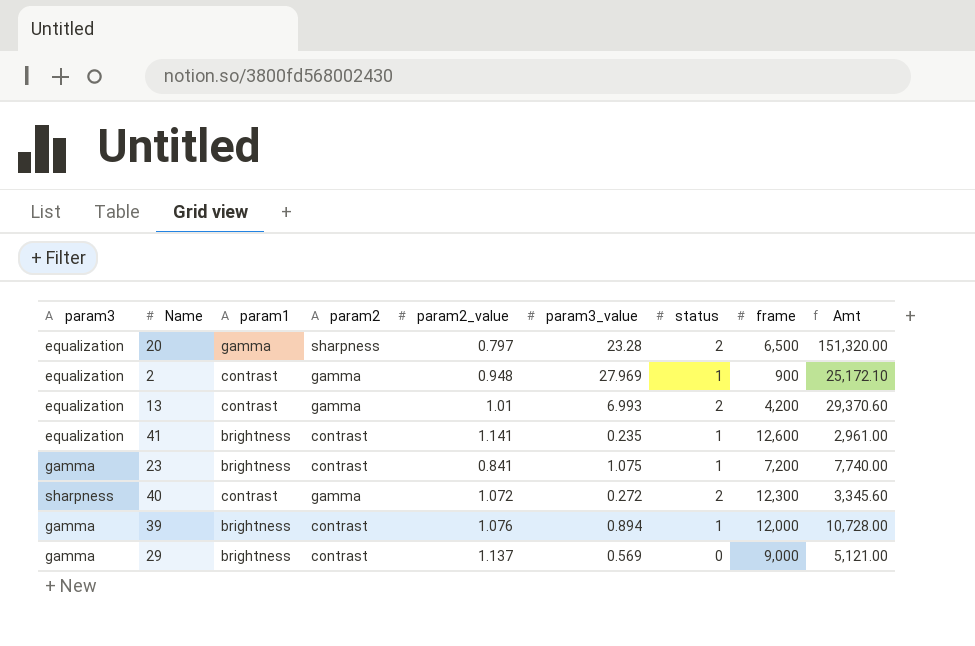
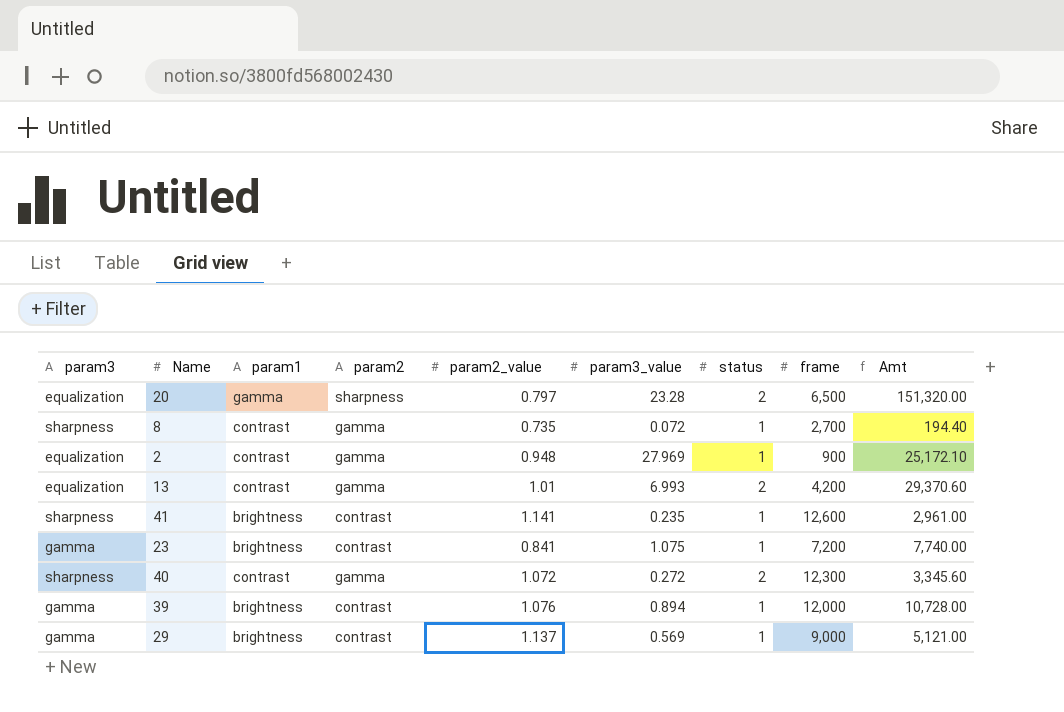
row 8: none -> sharpness | contrast | gamma | 0.735 | 0.072 | 1 | 2,700 | 194.40
41 | param3: equalization -> sharpness
29 | status: 0 -> 1

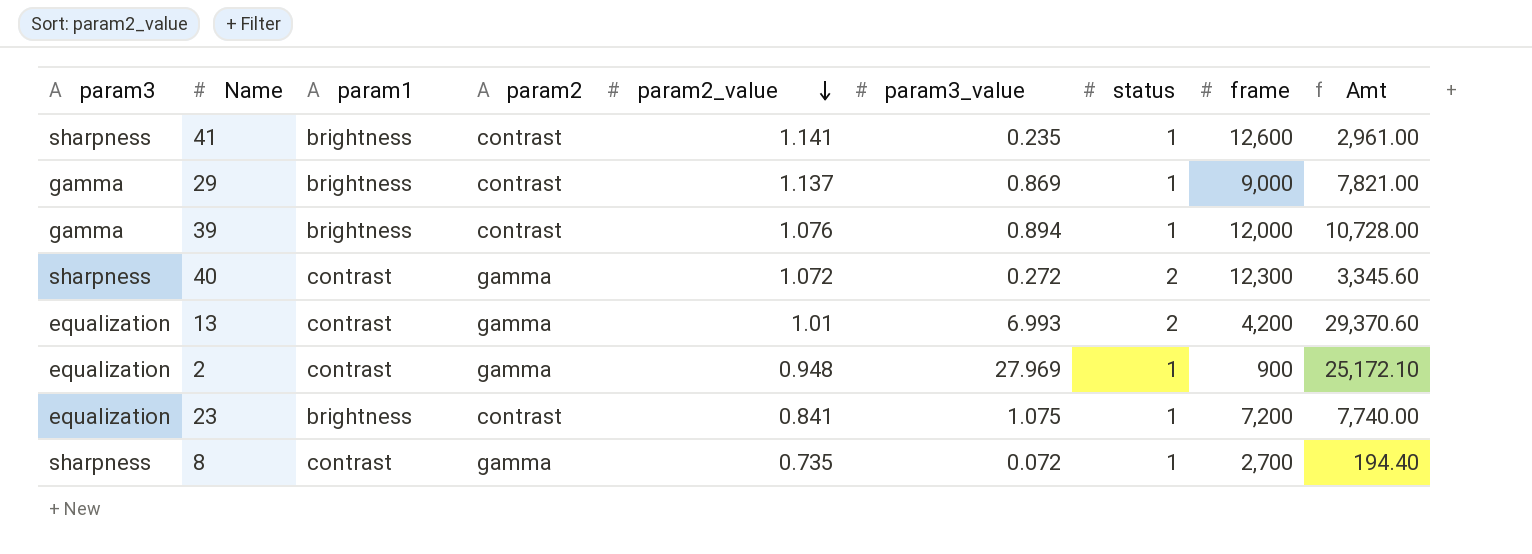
row order: none -> param2_value descending
row 20: equalization | gamma | sharpness | 0.797 | 23.28 | 2 | 6,500 | 151,320.00 -> none
29 | param3_value: 0.569 -> 0.869
29 | Amt: 5,121.00 -> 7,821.00
23 | param3: gamma -> equalization

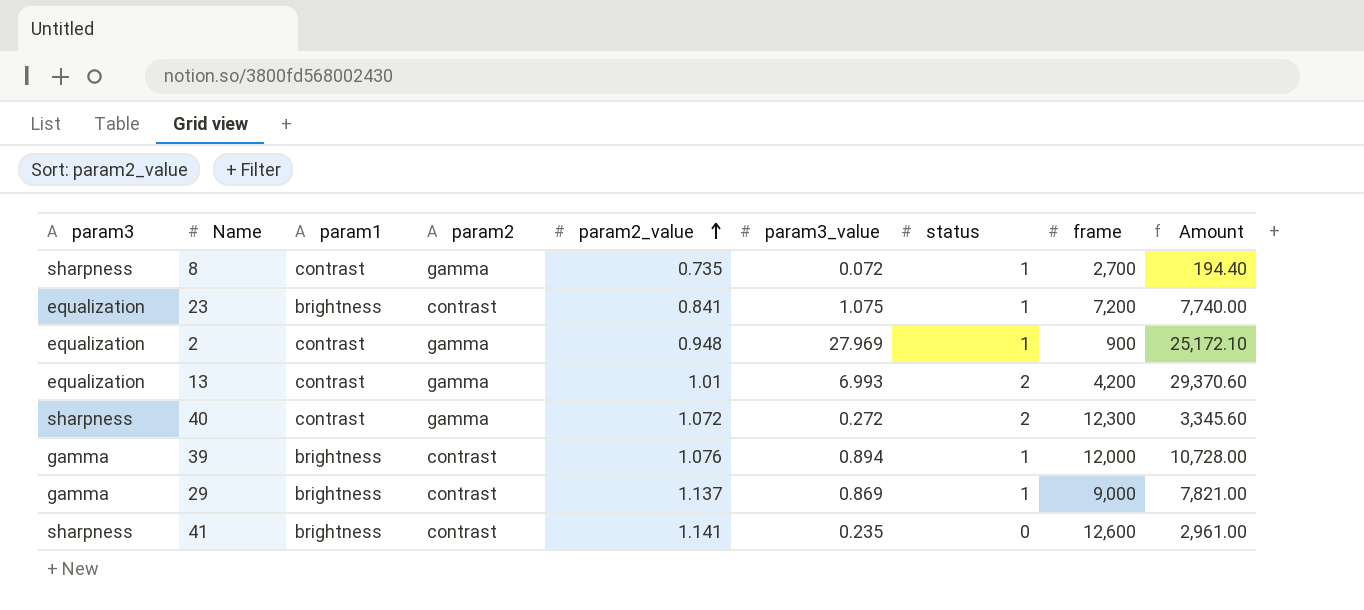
row order: param2_value descending -> param2_value ascending
column name: Amt -> Amount
41 | status: 1 -> 0

